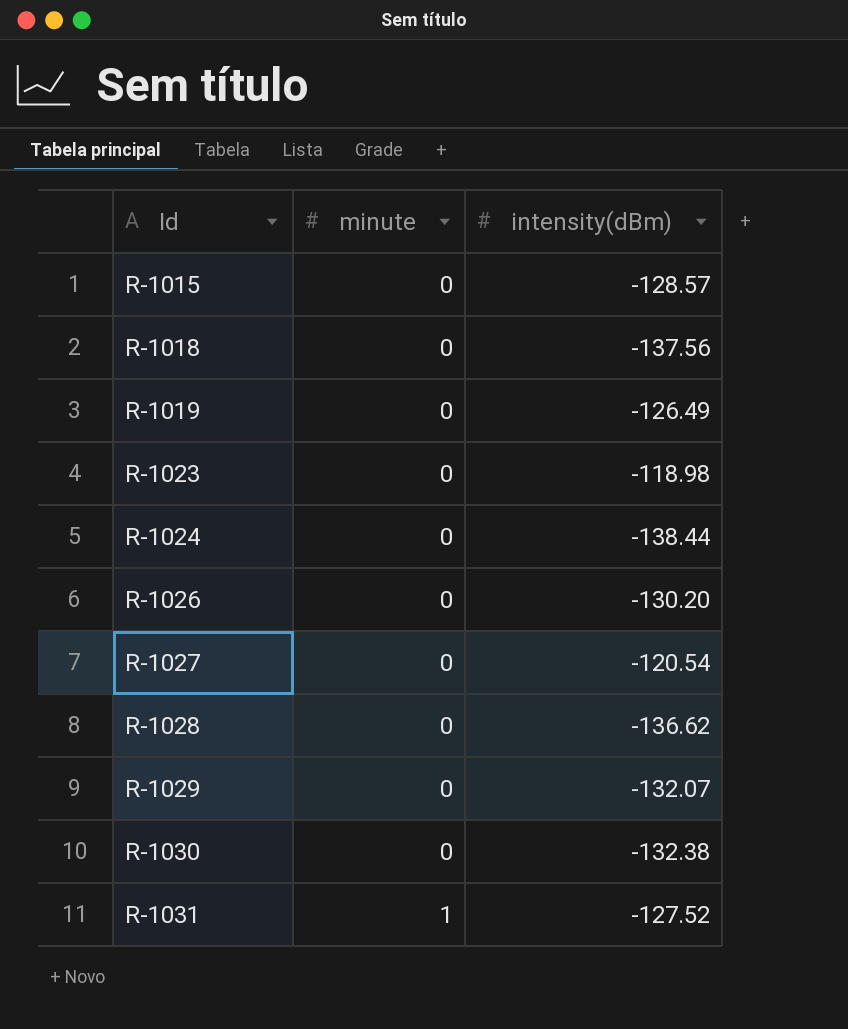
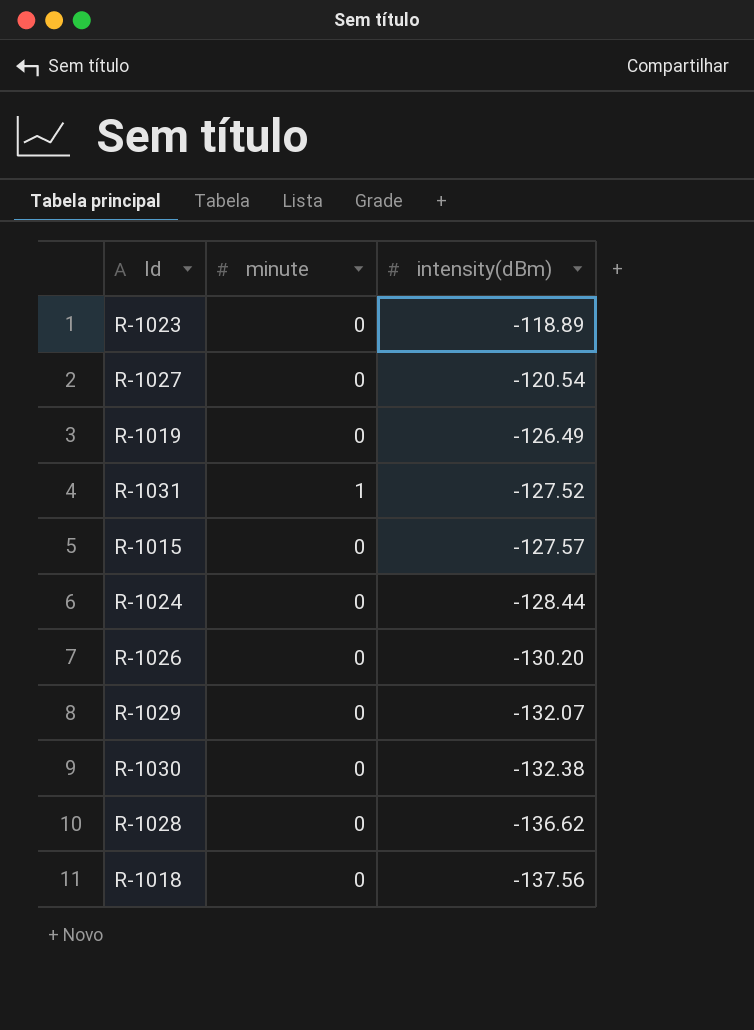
row order: Id ascending -> intensity(dBm) descending
R-1023 | intensity(dBm): -118.98 -> -118.89
R-1015 | intensity(dBm): -128.57 -> -127.57
R-1024 | intensity(dBm): -138.44 -> -128.44

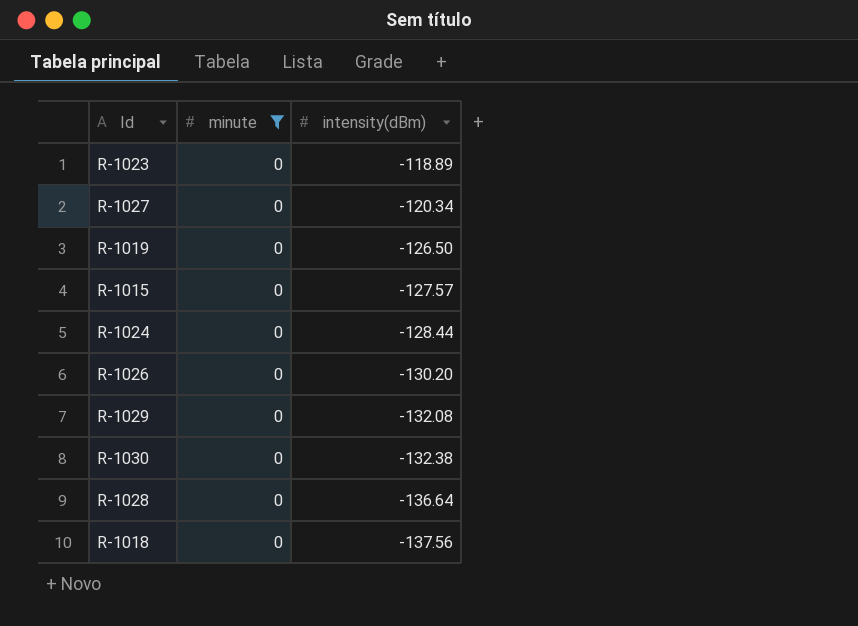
filter: none -> minute = 0
R-1027 | intensity(dBm): -120.54 -> -120.34
R-1019 | intensity(dBm): -126.49 -> -126.50
R-1029 | intensity(dBm): -132.07 -> -132.08
R-1028 | intensity(dBm): -136.62 -> -136.64

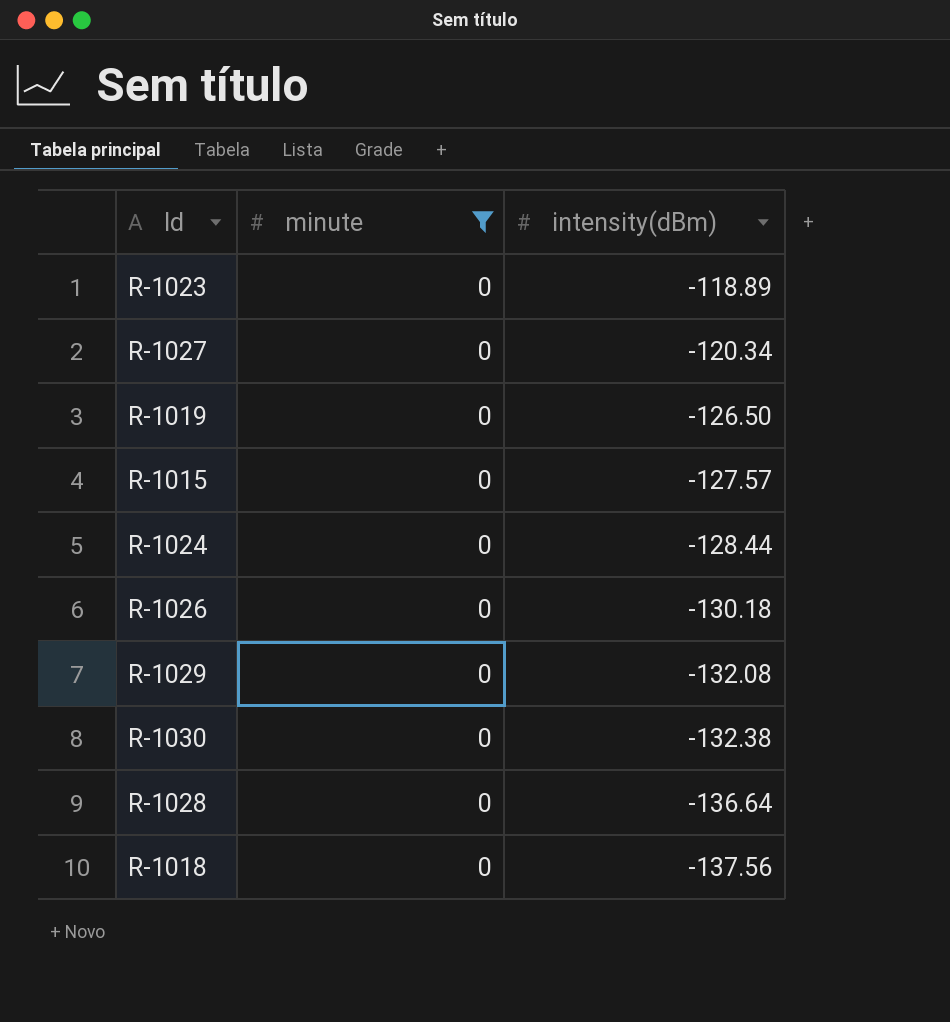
R-1026 | intensity(dBm): -130.20 -> -130.18

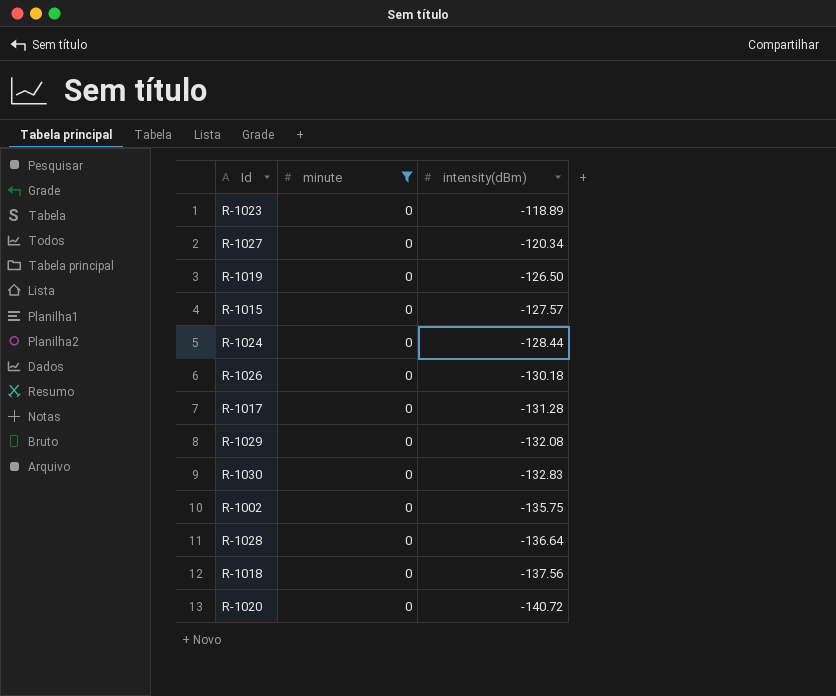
row R-1017: none -> 0 | -131.28
R-1030 | intensity(dBm): -132.38 -> -132.83
row R-1002: none -> 0 | -135.75
row R-1020: none -> 0 | -140.72

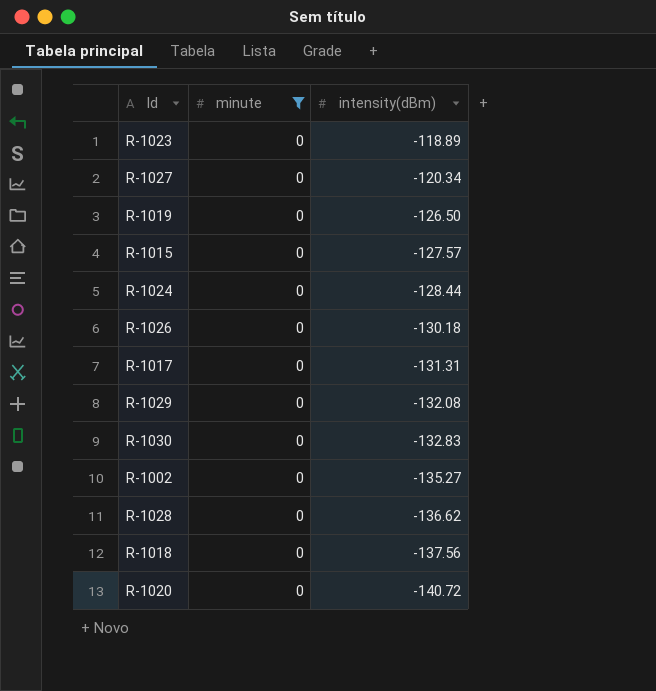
R-1017 | intensity(dBm): -131.28 -> -131.31
R-1002 | intensity(dBm): -135.75 -> -135.27
R-1028 | intensity(dBm): -136.64 -> -136.62

